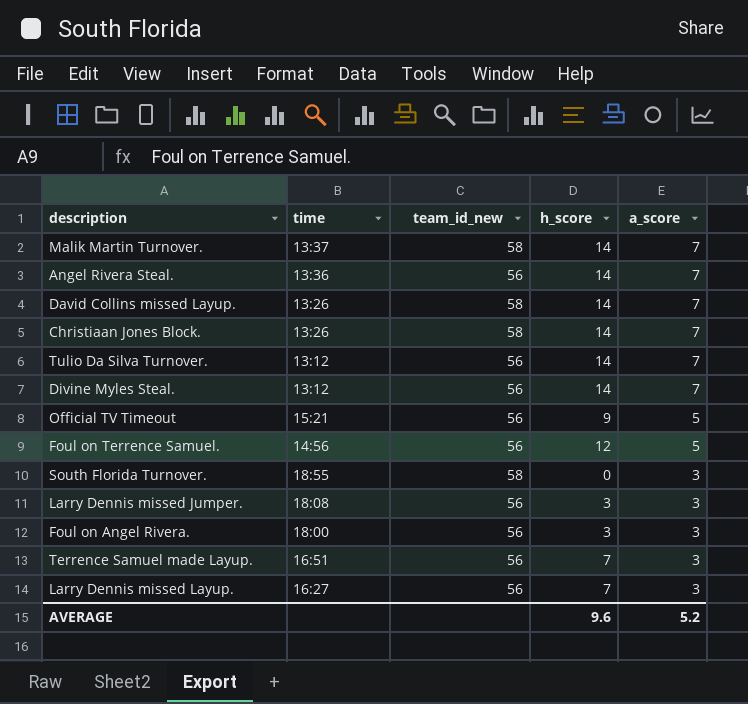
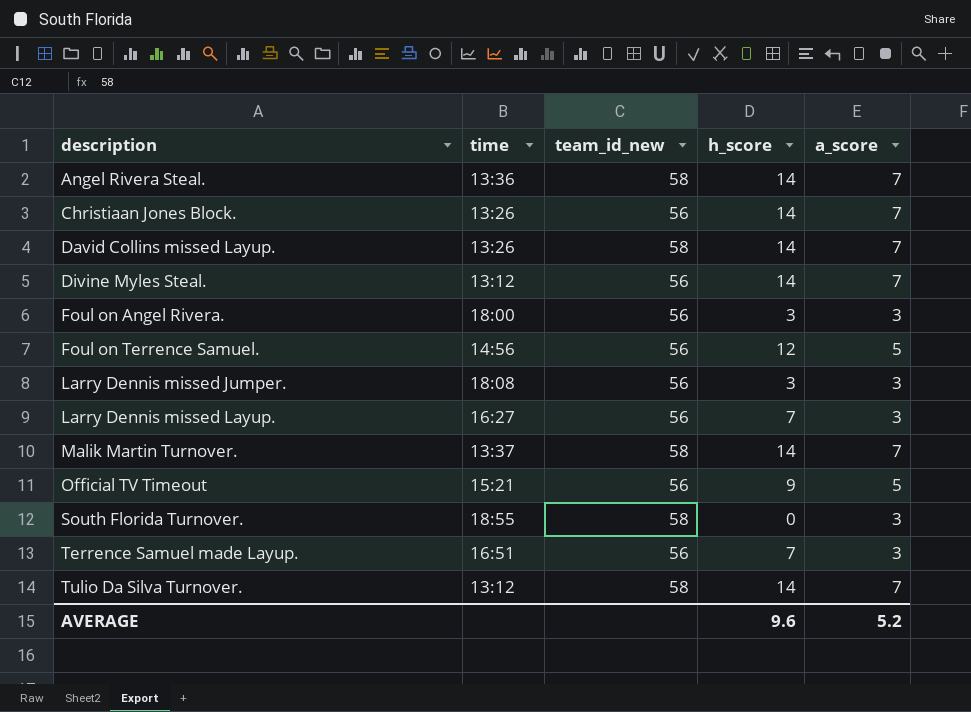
row order: a_score descending -> description ascending
Angel Rivera Steal. | team_id_new: 56 -> 58
Christiaan Jones Block. | team_id_new: 58 -> 56
Tulio Da Silva Turnover. | team_id_new: 56 -> 58

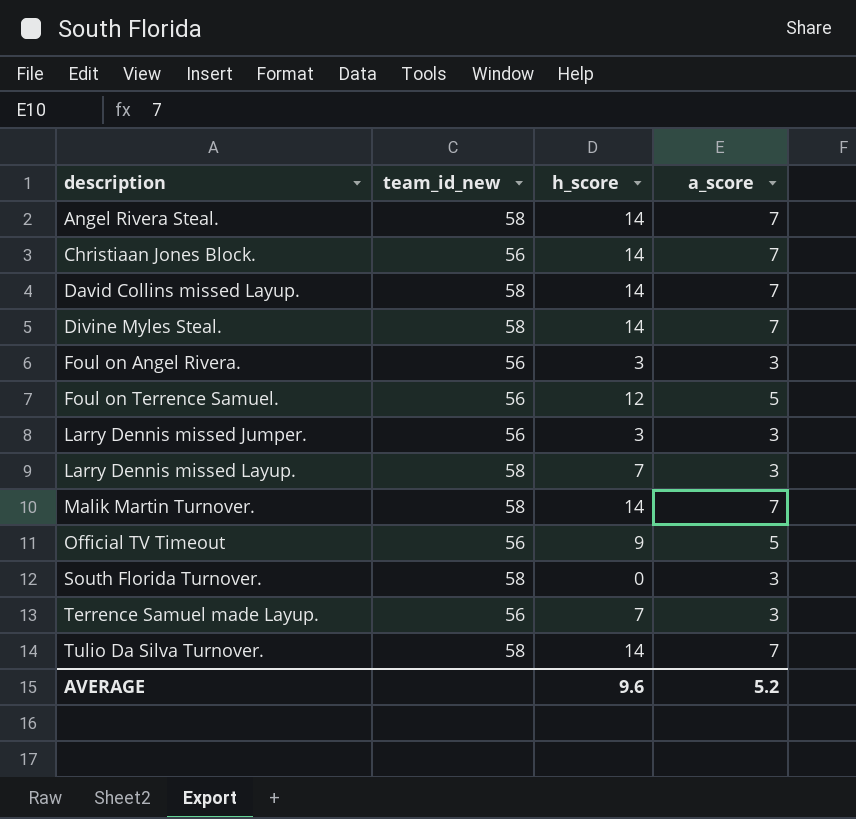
column time | position: 2 -> none
Divine Myles Steal. | team_id_new: 56 -> 58
Larry Dennis missed Layup. | team_id_new: 56 -> 58

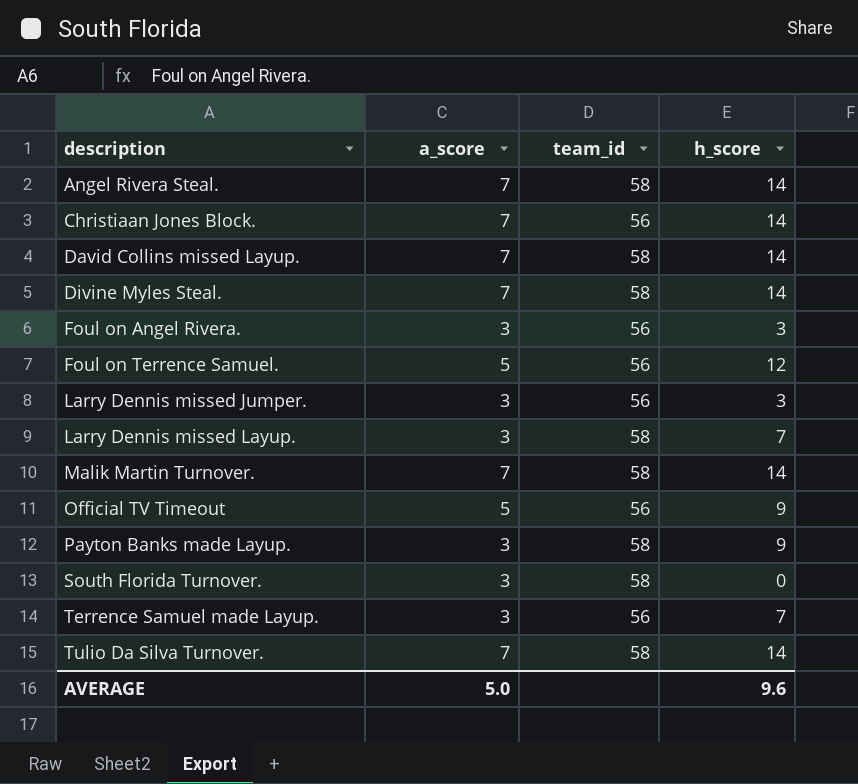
column a_score | position: 4 -> 2
column name: team_id_new -> team_id
row Payton Banks made Layup.: none -> 3 | 58 | 9
AVERAGE | a_score: 5.2 -> 5.0

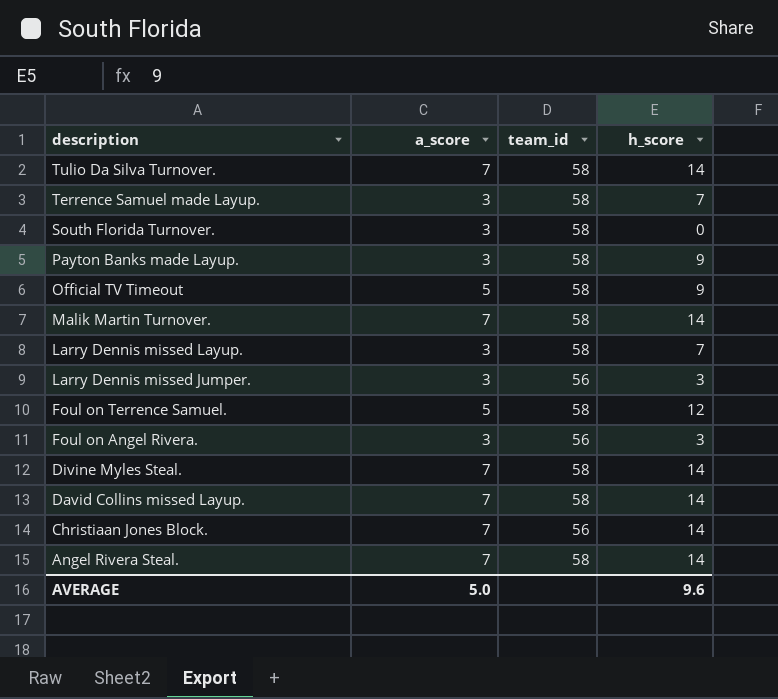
row order: description ascending -> description descending
Terrence Samuel made Layup. | team_id: 56 -> 58
Official TV Timeout | team_id: 56 -> 58
Foul on Terrence Samuel. | team_id: 56 -> 58

